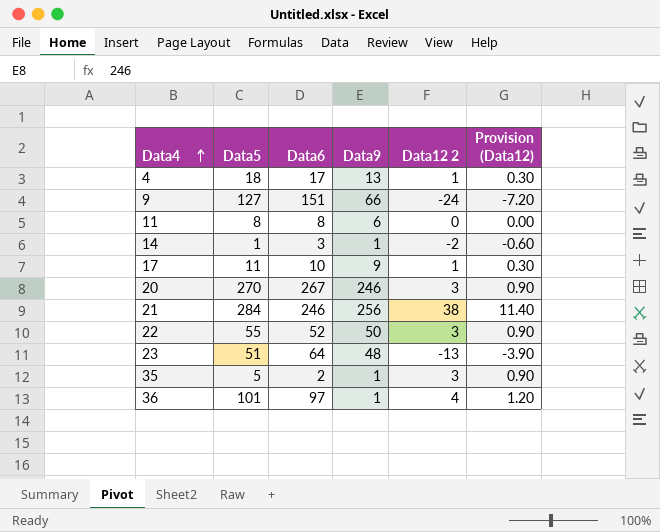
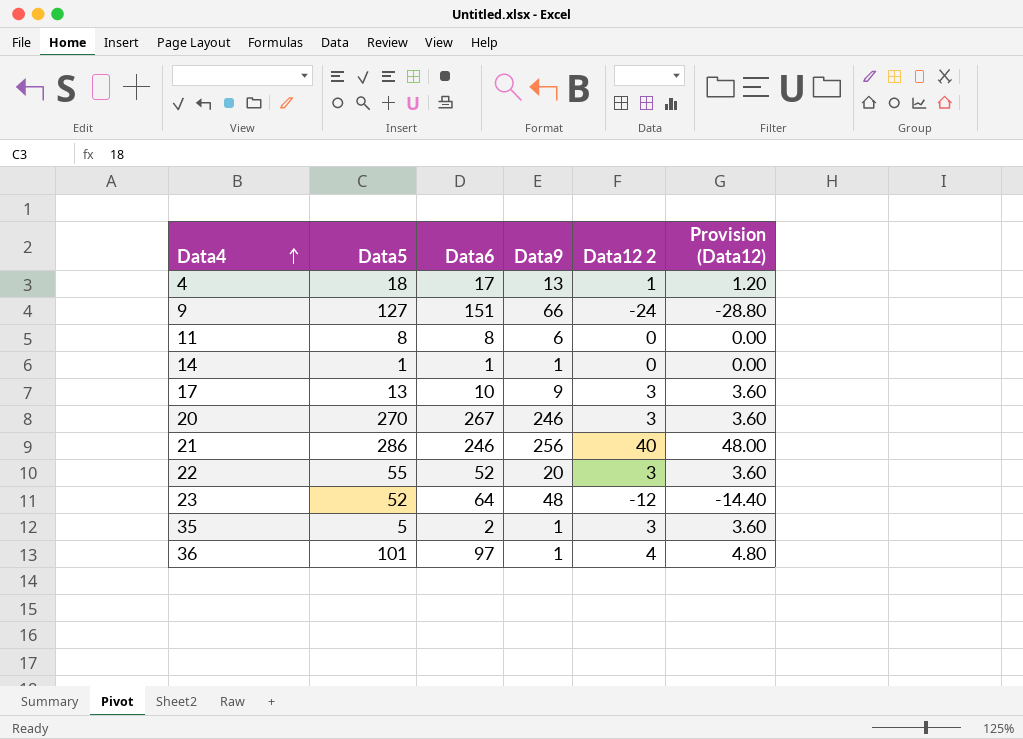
column Provision (Data12) | formula: [Data12 2] * 0.3 -> [Data12 2] * 1.2
14 | Data6: 3 -> 1
14 | Data12 2: -2 -> 0
17 | Data5: 11 -> 13
17 | Data12 2: 1 -> 3
21 | Data5: 284 -> 286
21 | Data12 2: 38 -> 40
22 | Data9: 50 -> 20
23 | Data5: 51 -> 52
23 | Data12 2: -13 -> -12

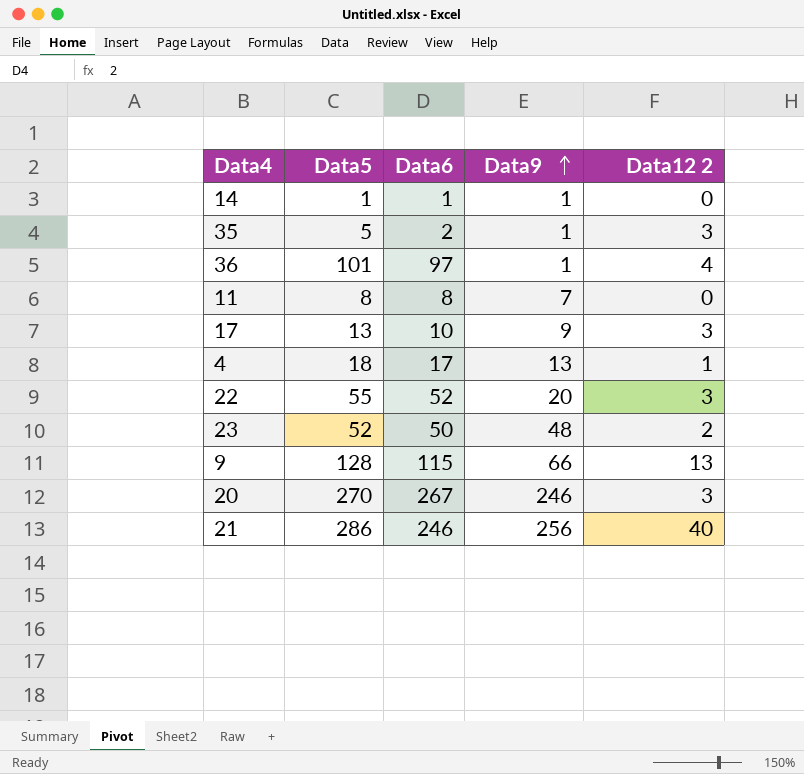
row order: Data4 ascending -> Data9 ascending
column Provision (Data12) | formula: [Data12 2] * 1.2 -> none
11 | Data9: 6 -> 7
23 | Data6: 64 -> 50
23 | Data12 2: -12 -> 2
9 | Data5: 127 -> 128
9 | Data6: 151 -> 115
9 | Data12 2: -24 -> 13

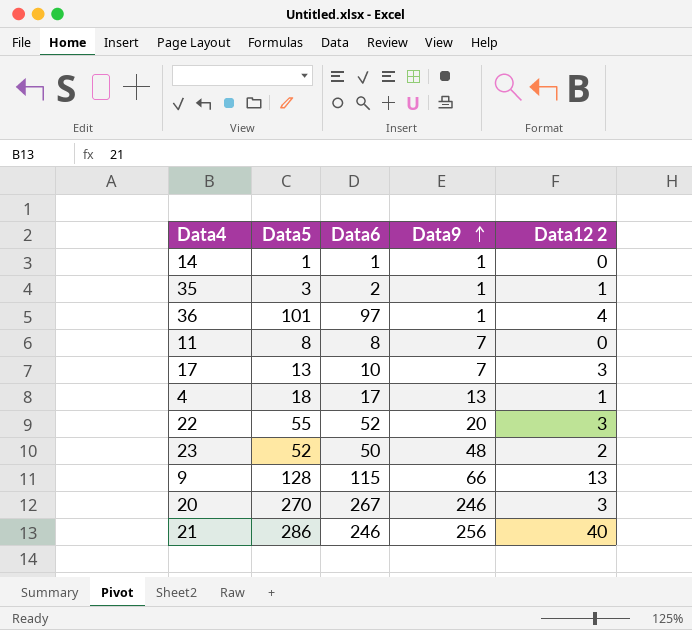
35 | Data5: 5 -> 3
35 | Data12 2: 3 -> 1
17 | Data9: 9 -> 7

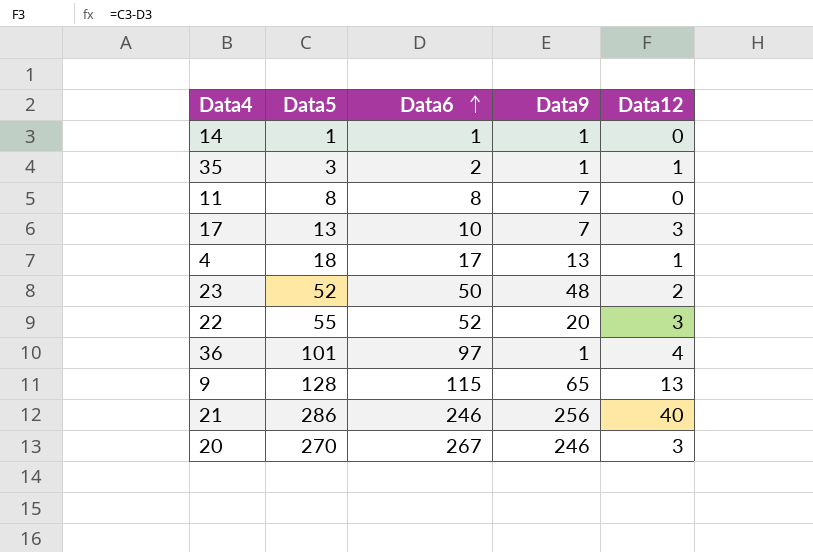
row order: Data9 ascending -> Data6 ascending
column name: Data12 2 -> Data12
9 | Data9: 66 -> 65

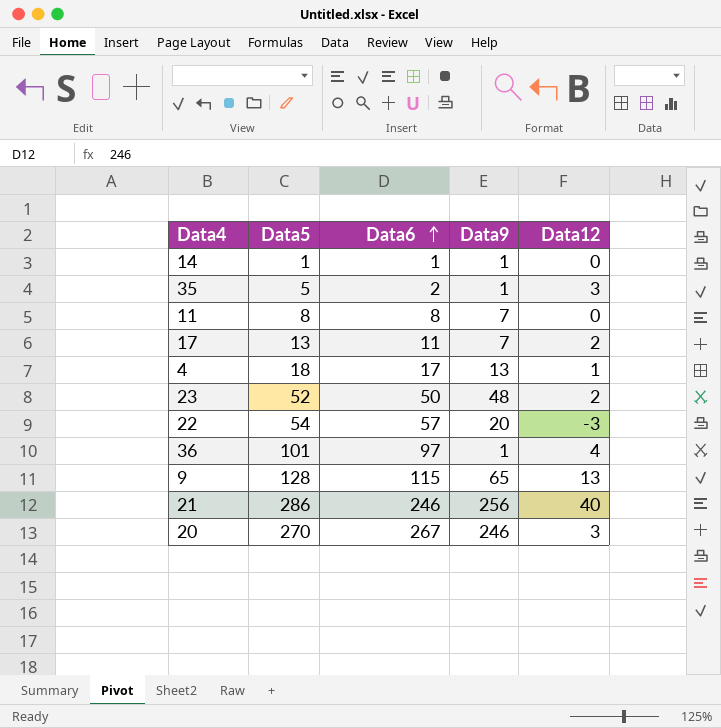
35 | Data5: 3 -> 5
35 | Data12: 1 -> 3
17 | Data6: 10 -> 11
17 | Data12: 3 -> 2
22 | Data5: 55 -> 54
22 | Data6: 52 -> 57
22 | Data12: 3 -> -3

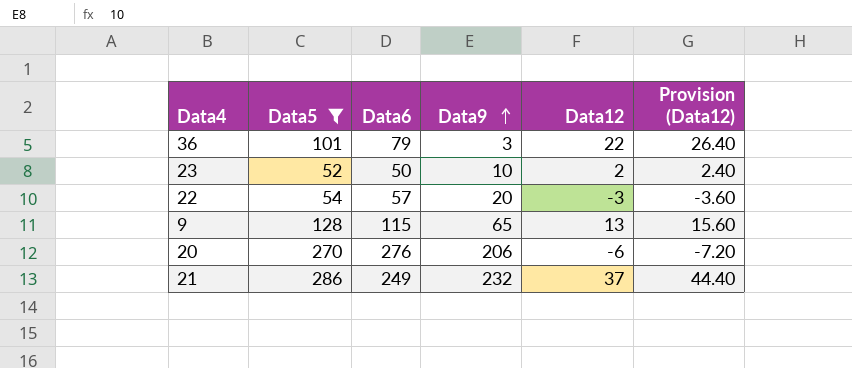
filter: none -> Data5 >= 52
row order: Data6 ascending -> Data9 ascending
column Provision (Data12) | formula: none -> [Data12] * 1.2
36 | Data6: 97 -> 79
36 | Data9: 1 -> 3
36 | Data12: 4 -> 22
23 | Data9: 48 -> 10
20 | Data6: 267 -> 276
20 | Data9: 246 -> 206
20 | Data12: 3 -> -6
21 | Data6: 246 -> 249
21 | Data9: 256 -> 232
21 | Data12: 40 -> 37

